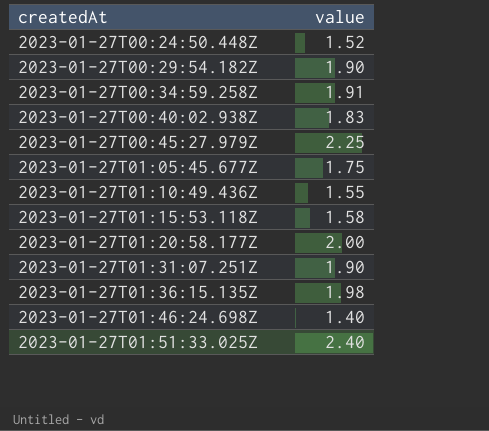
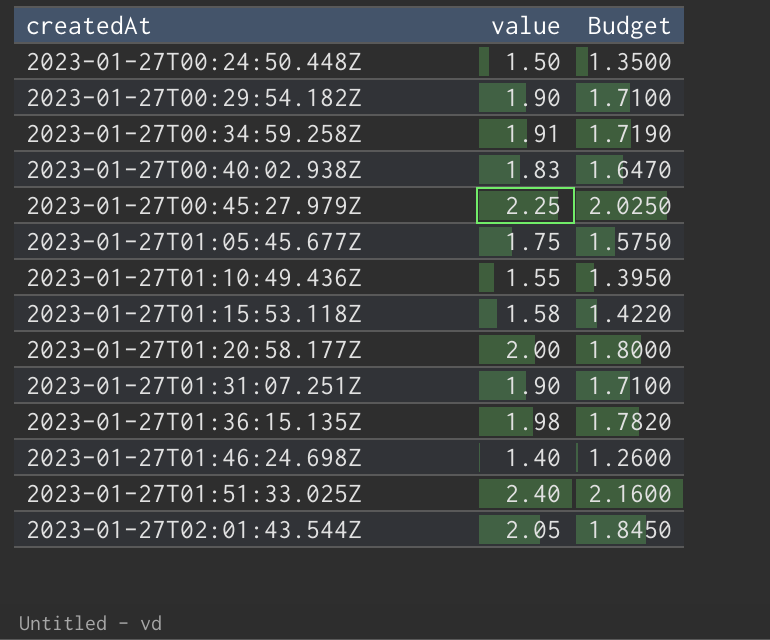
column Budget | formula: none -> [value] * 0.9
2023-01-27T00:24:50.448Z | value: 1.52 -> 1.50
row 2023-01-27T02:01:43.544Z: none -> 2.05 | 1.8450

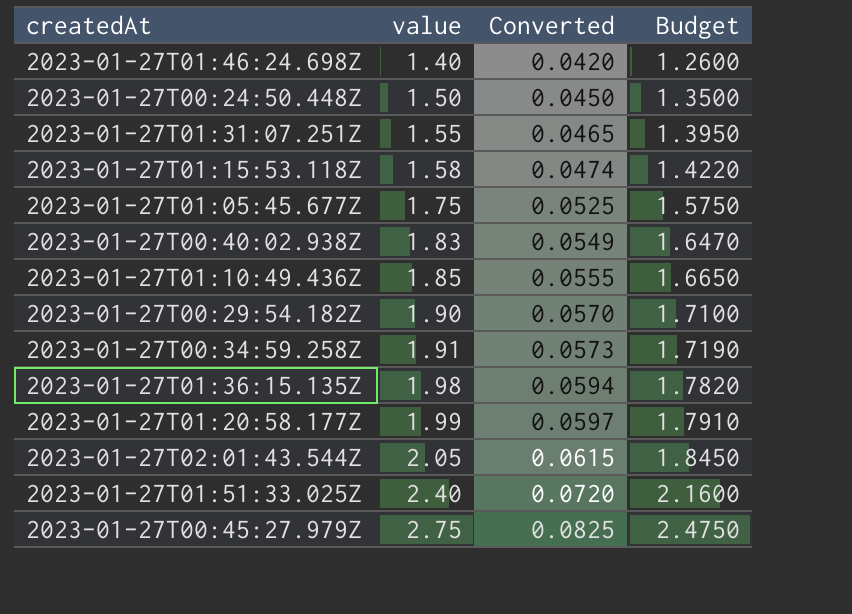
row order: createdAt ascending -> value ascending
column Converted | formula: none -> [value] * 0.03
2023-01-27T01:31:07.251Z | value: 1.90 -> 1.55
2023-01-27T01:31:07.251Z | Budget: 1.7100 -> 1.3950
2023-01-27T01:10:49.436Z | value: 1.55 -> 1.85
2023-01-27T01:10:49.436Z | Budget: 1.3950 -> 1.6650
2023-01-27T01:20:58.177Z | value: 2.00 -> 1.99
2023-01-27T01:20:58.177Z | Budget: 1.8000 -> 1.7910
2023-01-27T00:45:27.979Z | value: 2.25 -> 2.75
2023-01-27T00:45:27.979Z | Budget: 2.0250 -> 2.4750

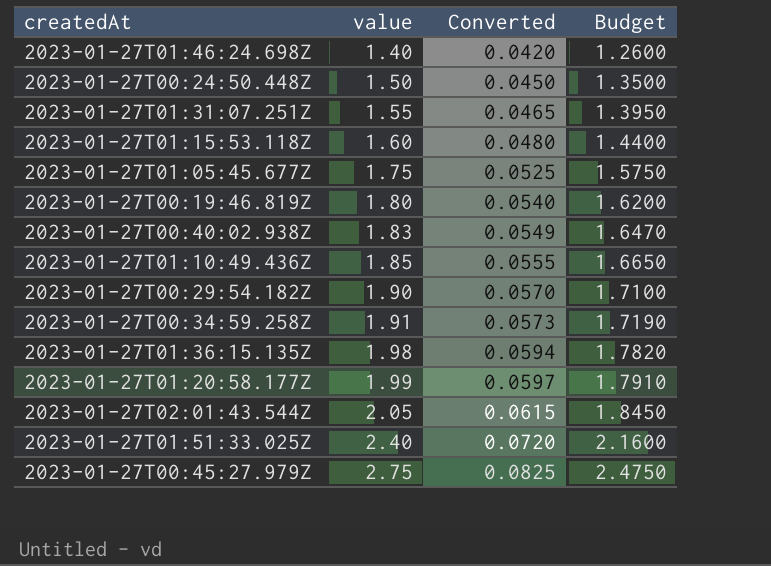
2023-01-27T01:15:53.118Z | value: 1.58 -> 1.60
2023-01-27T01:15:53.118Z | Converted: 0.0474 -> 0.0480
2023-01-27T01:15:53.118Z | Budget: 1.4220 -> 1.4400
row 2023-01-27T00:19:46.819Z: none -> 1.80 | 0.0540 | 1.6200

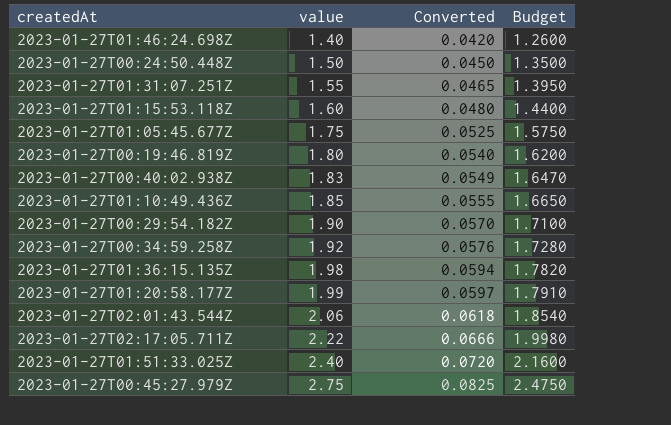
2023-01-27T00:34:59.258Z | value: 1.91 -> 1.92
2023-01-27T00:34:59.258Z | Converted: 0.0573 -> 0.0576
2023-01-27T00:34:59.258Z | Budget: 1.7190 -> 1.7280
2023-01-27T02:01:43.544Z | value: 2.05 -> 2.06
2023-01-27T02:01:43.544Z | Converted: 0.0615 -> 0.0618
2023-01-27T02:01:43.544Z | Budget: 1.8450 -> 1.8540
row 2023-01-27T02:17:05.711Z: none -> 2.22 | 0.0666 | 1.9980

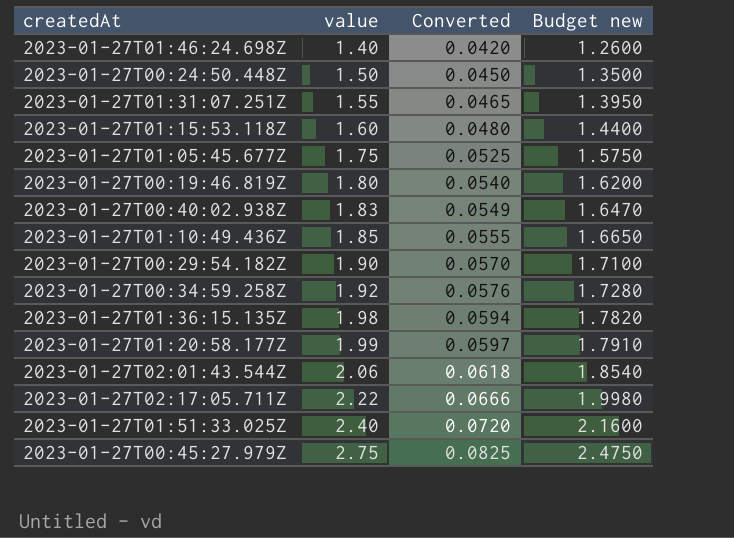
column name: Budget -> Budget new

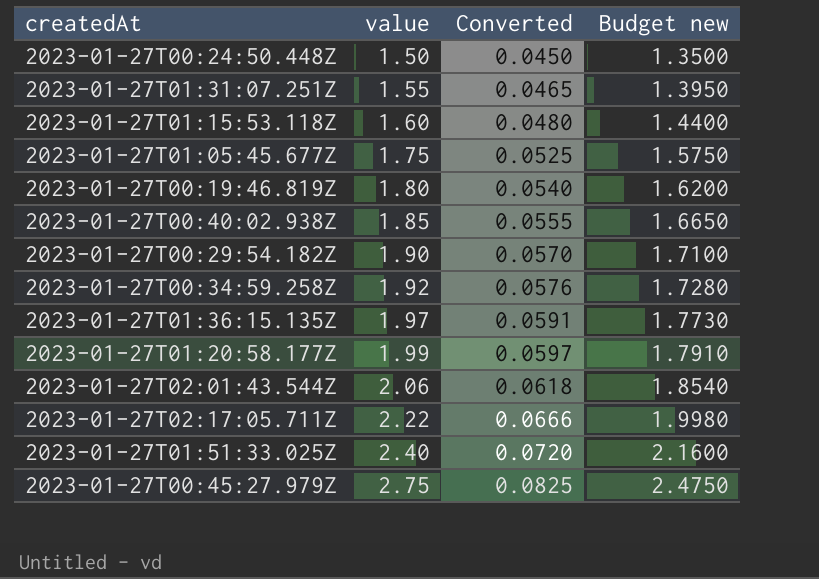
row 2023-01-27T01:46:24.698Z: 1.40 | 0.0420 | 1.2600 -> none
row 2023-01-27T01:10:49.436Z: 1.85 | 0.0555 | 1.6650 -> none
2023-01-27T00:40:02.938Z | value: 1.83 -> 1.85
2023-01-27T00:40:02.938Z | Converted: 0.0549 -> 0.0555
2023-01-27T00:40:02.938Z | Budget new: 1.6470 -> 1.6650
2023-01-27T01:36:15.135Z | value: 1.98 -> 1.97
2023-01-27T01:36:15.135Z | Converted: 0.0594 -> 0.0591
2023-01-27T01:36:15.135Z | Budget new: 1.7820 -> 1.7730

